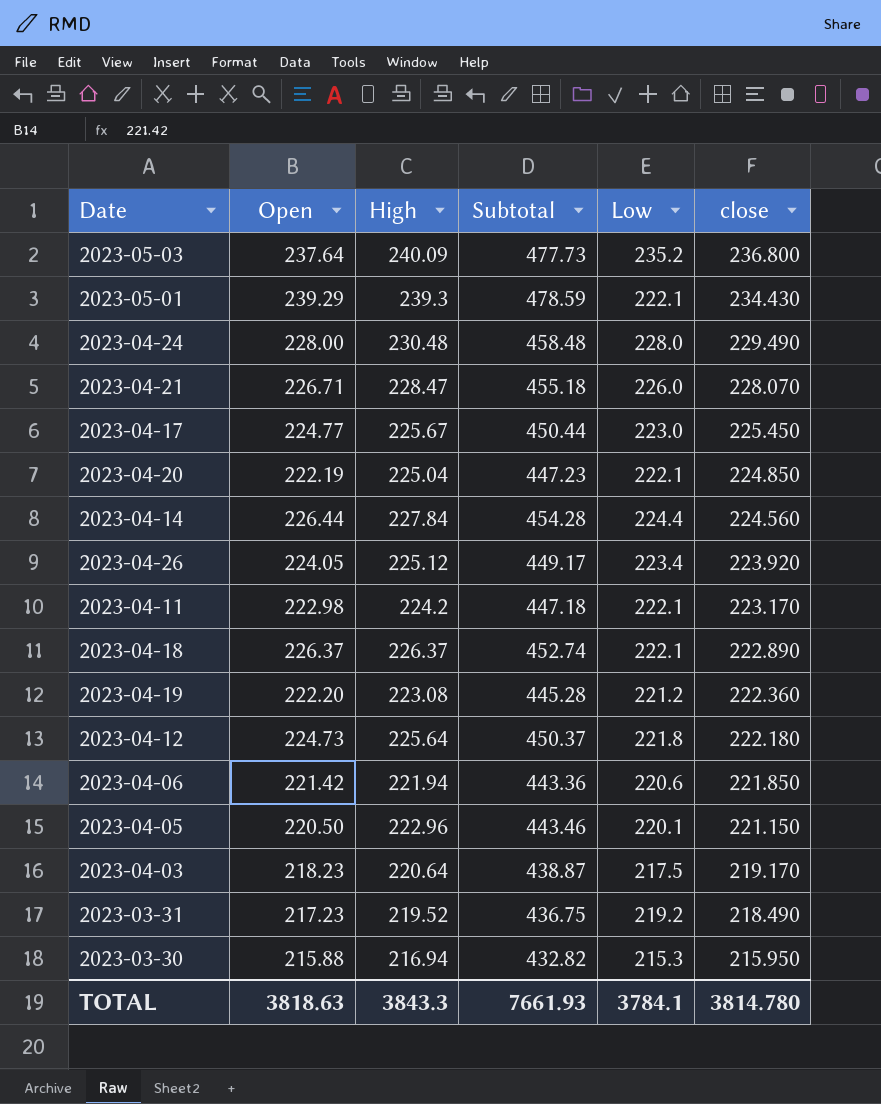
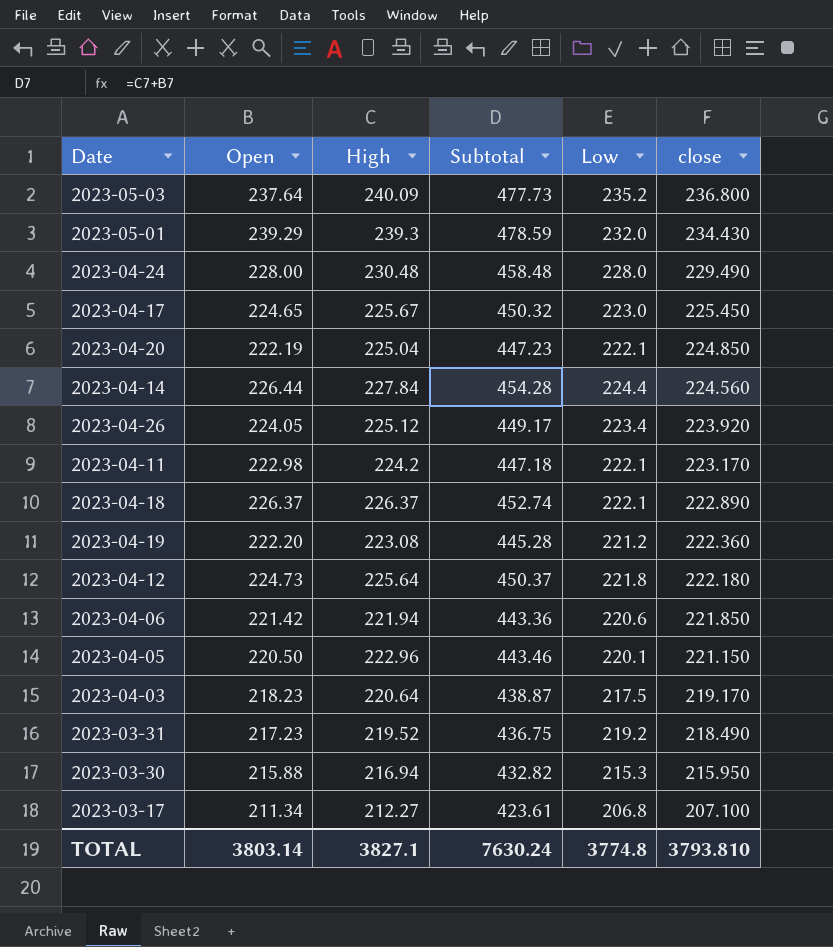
row 2023-04-21: 226.71 | 228.47 | 455.18 | 226.0 | 228.070 -> none
2023-05-01 | Low: 222.1 -> 232.0
2023-04-17 | Open: 224.77 -> 224.65
2023-04-17 | Subtotal: 450.44 -> 450.32
row 2023-03-17: none -> 211.34 | 212.27 | 423.61 | 206.8 | 207.100
TOTAL | Open: 3818.63 -> 3803.14
TOTAL | High: 3843.3 -> 3827.1
TOTAL | Subtotal: 7661.93 -> 7630.24
TOTAL | Low: 3784.1 -> 3774.8
TOTAL | close: 3814.780 -> 3793.810

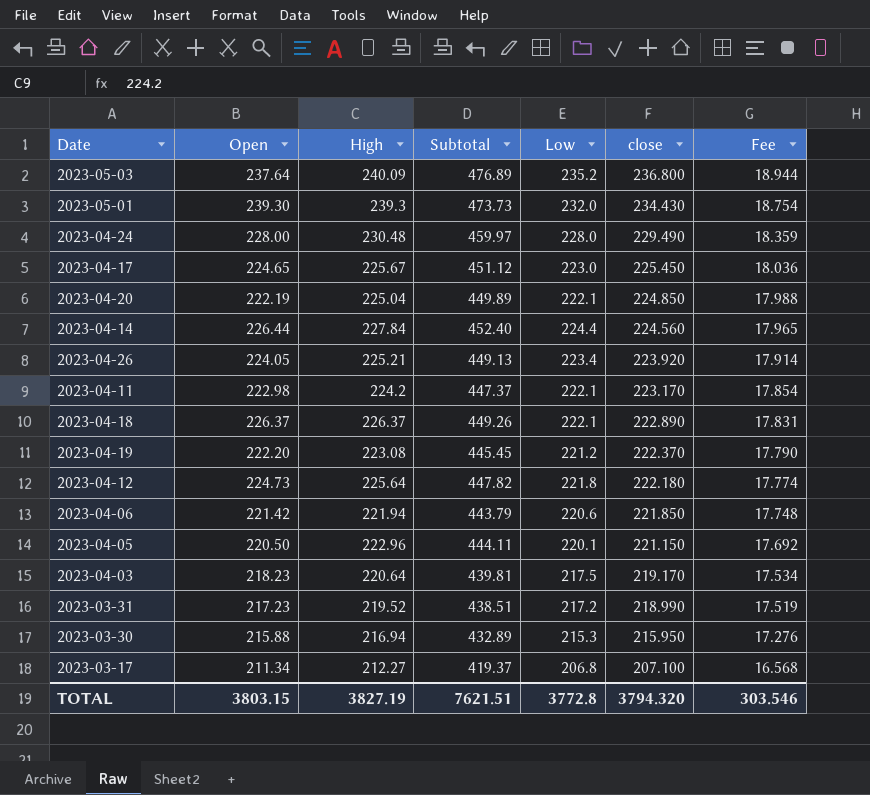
column Subtotal | formula: [Open] + [High] -> [High] + [close]
column Fee | formula: none -> [close] * 0.08
2023-05-01 | Open: 239.29 -> 239.30
2023-04-26 | High: 225.12 -> 225.21
2023-04-19 | close: 222.360 -> 222.370
2023-03-31 | Low: 219.2 -> 217.2
2023-03-31 | close: 218.490 -> 218.990
TOTAL | Open: 3803.14 -> 3803.15
TOTAL | High: 3827.1 -> 3827.19
TOTAL | Subtotal: 7630.24 -> 7621.51
TOTAL | Low: 3774.8 -> 3772.8
TOTAL | close: 3793.810 -> 3794.320

